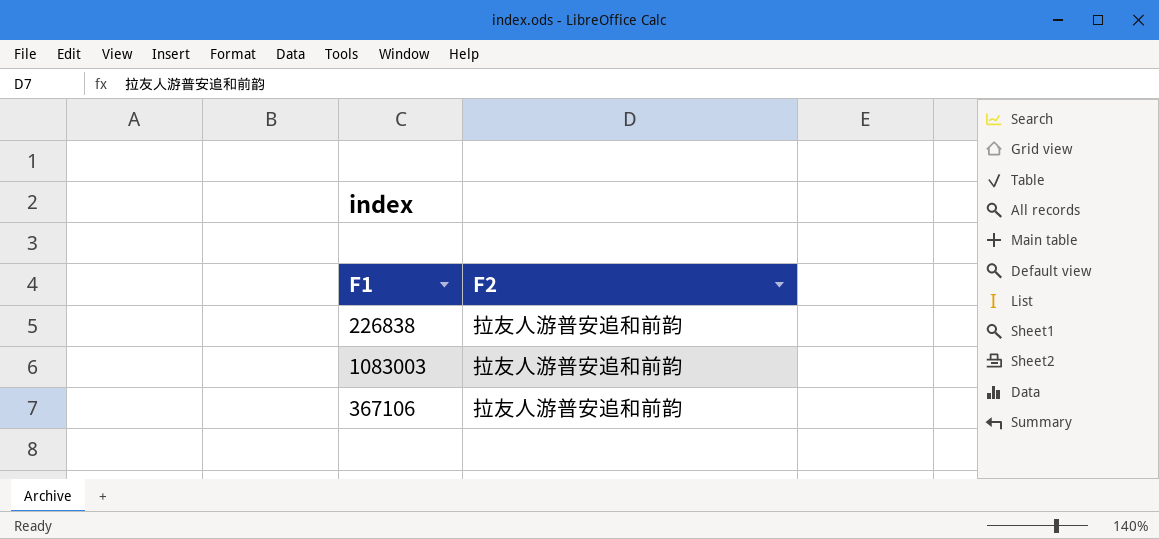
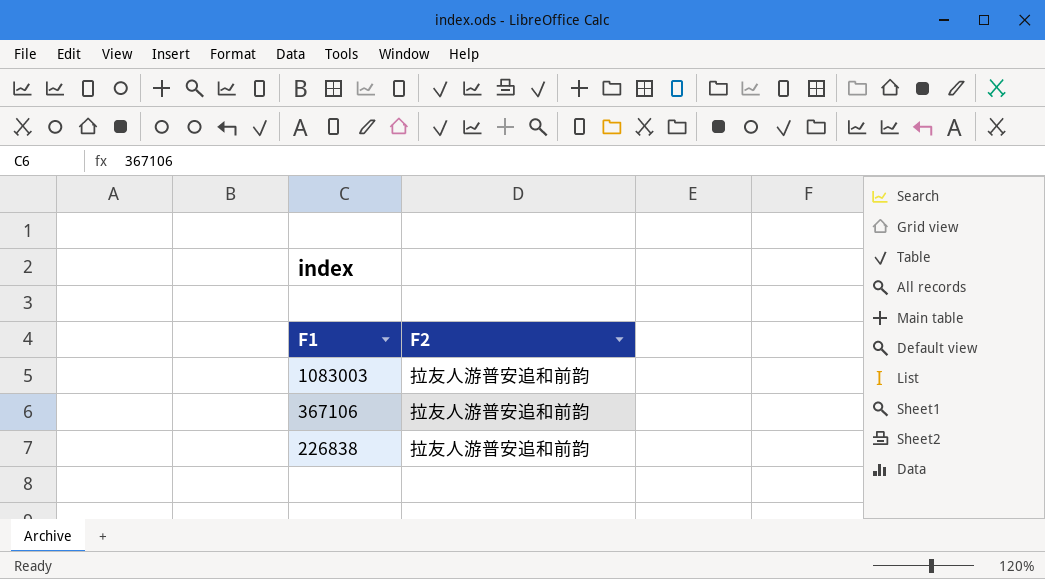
row order: none -> F1 descending

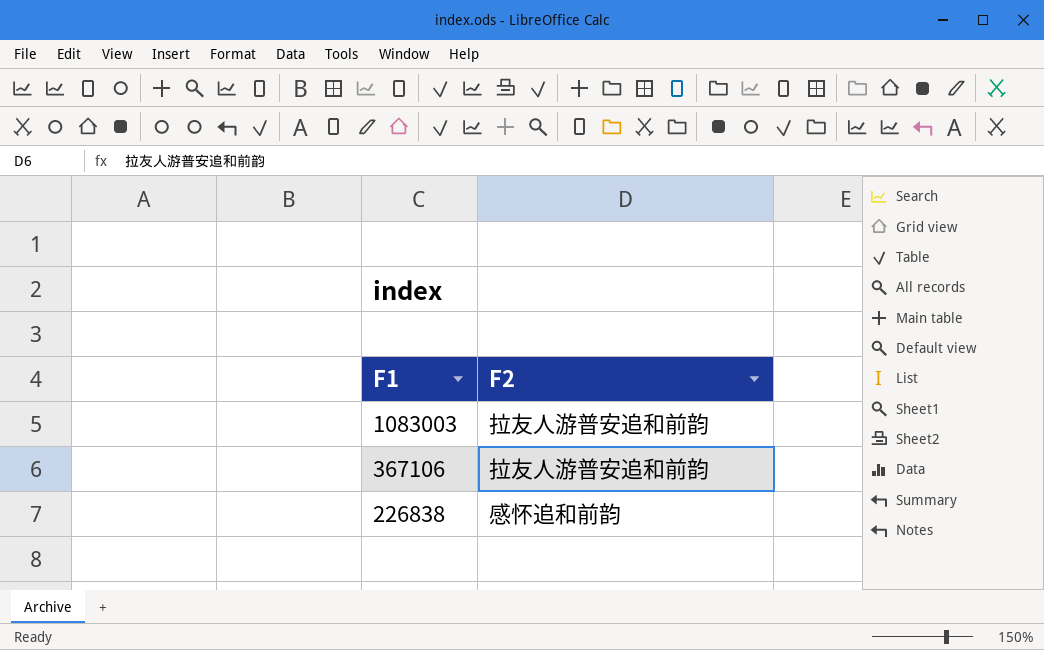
226838 | F2: 拉友人游普安追和前韵 -> 感怀追和前韵

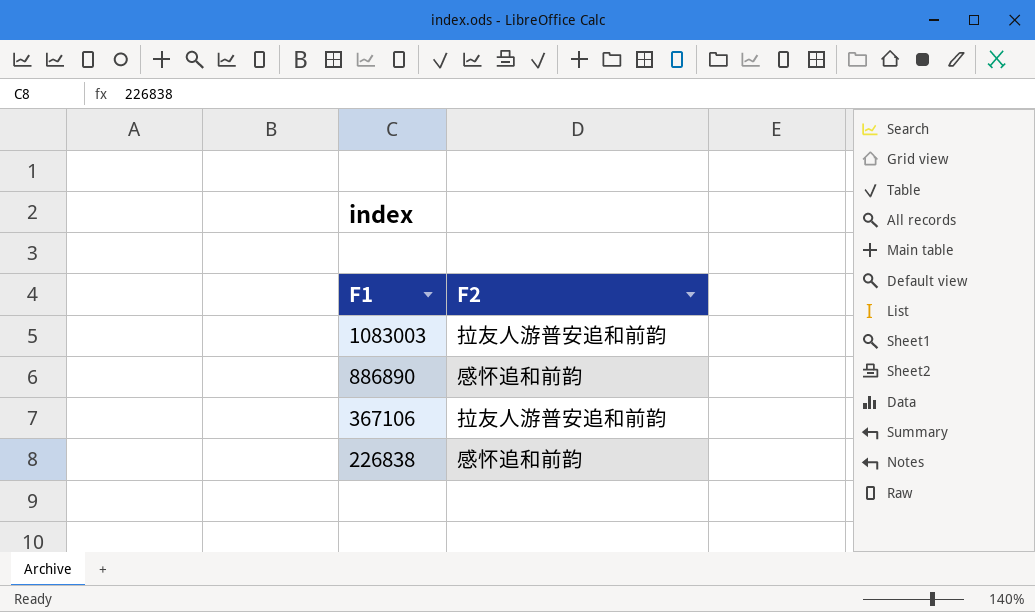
row 886890: none -> 感怀追和前韵

